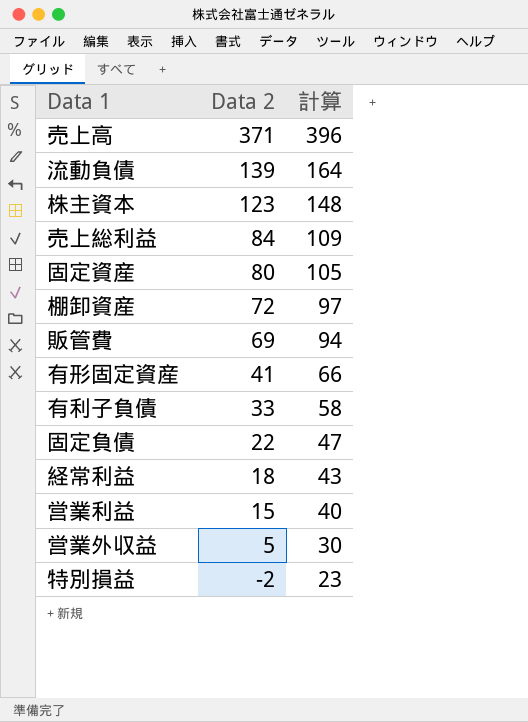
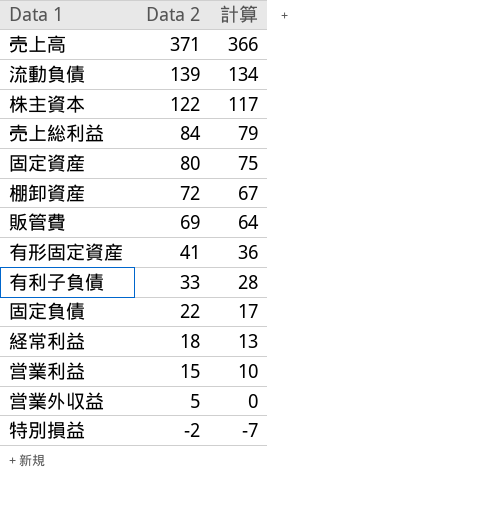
column 計算 | formula: [Data 2] + 25 -> [Data 2] - 5
株主資本 | Data 2: 123 -> 122

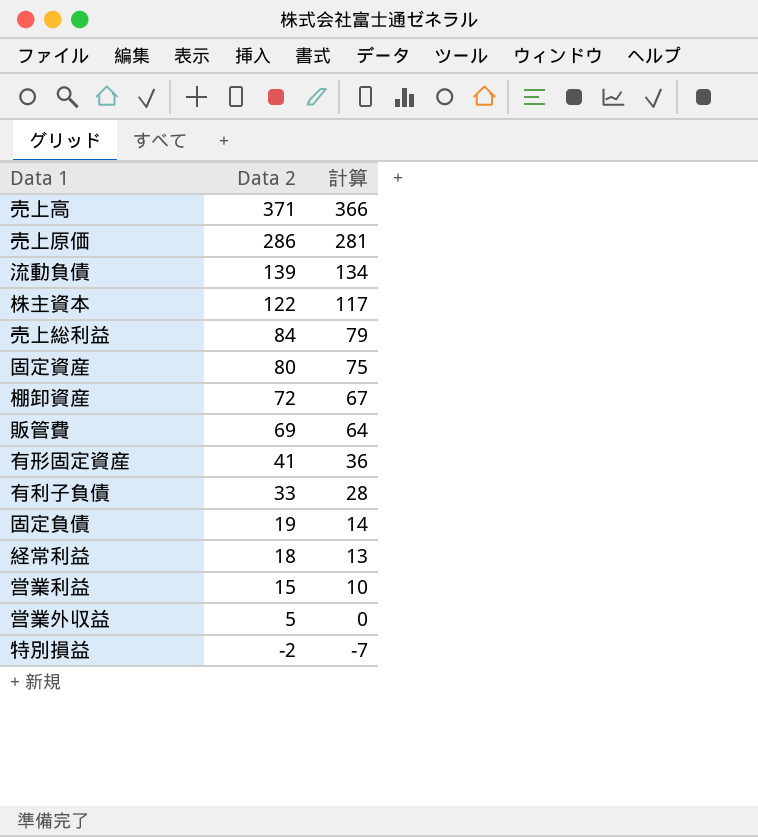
row 売上原価: none -> 286 | 281
固定負債 | Data 2: 22 -> 19
固定負債 | 計算: 17 -> 14

